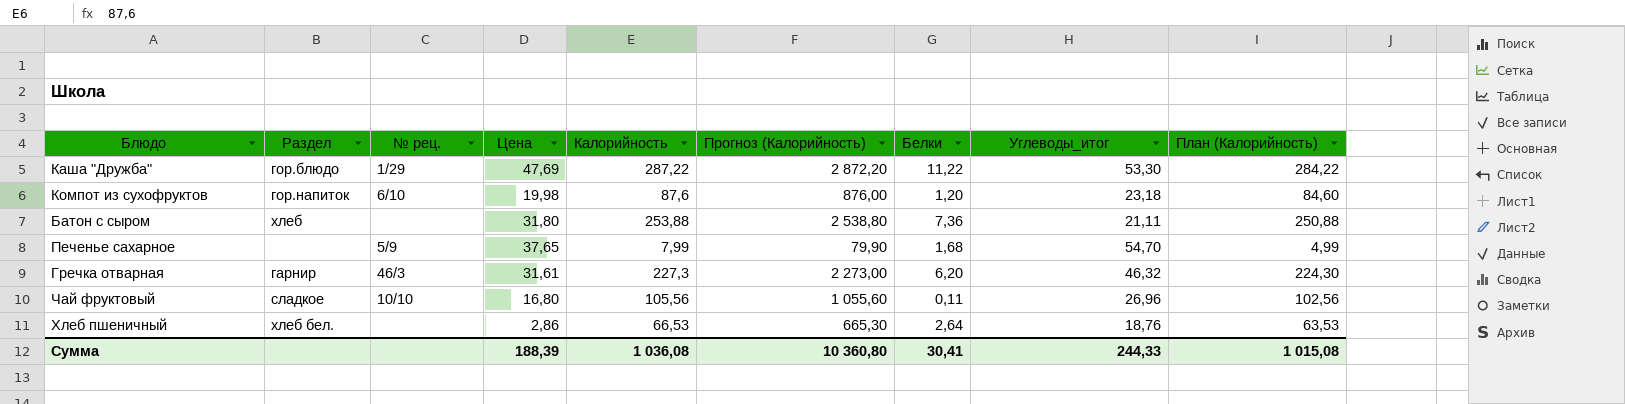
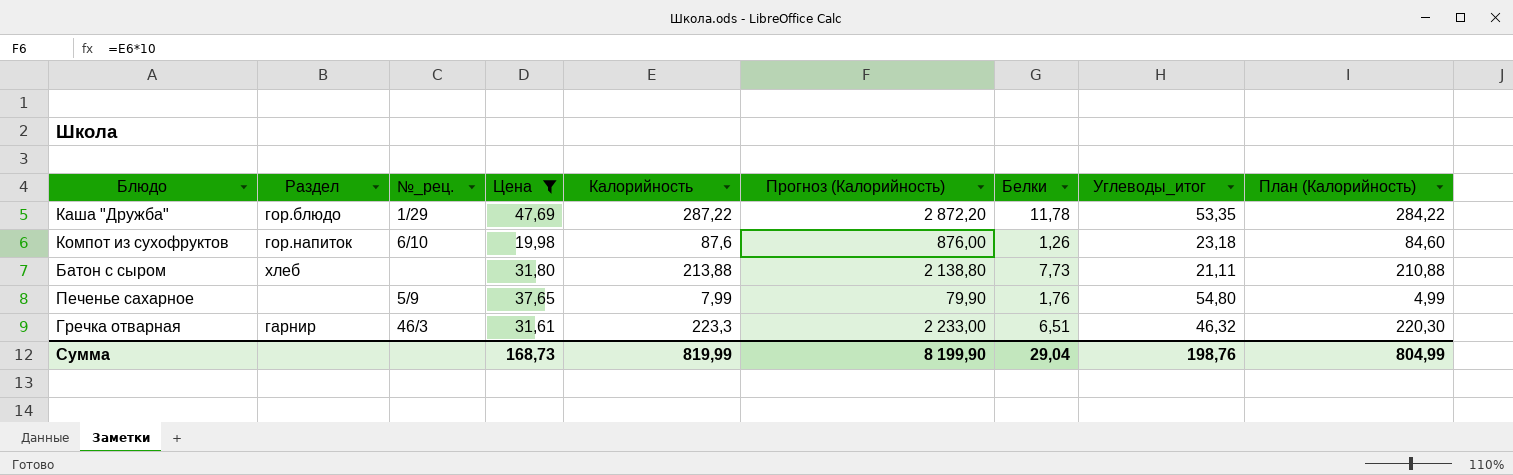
filter: none -> Цена >= 19,98
column name: № рец. -> №_рец.
Каша "Дружба" | Белки: 11,22 -> 11,78
Каша "Дружба" | Углеводы_итог: 53,30 -> 53,35
Компот из сухофруктов | Белки: 1,20 -> 1,26
Батон с сыром | Калорийность: 253,88 -> 213,88
Батон с сыром | Прогноз (Калорийность): 2 538,80 -> 2 138,80
Батон с сыром | Белки: 7,36 -> 7,73
Батон с сыром | План (Калорийность): 250,88 -> 210,88
Печенье сахарное | Белки: 1,68 -> 1,76
Печенье сахарное | Углеводы_итог: 54,70 -> 54,80
Гречка отварная | Калорийность: 227,3 -> 223,3
Гречка отварная | Прогноз (Калорийность): 2 273,00 -> 2 233,00
Гречка отварная | Белки: 6,20 -> 6,51
Гречка отварная | План (Калорийность): 224,30 -> 220,30
Сумма | Цена: 188,39 -> 168,73
Сумма | Калорийность: 1 036,08 -> 819,99
Сумма | Прогноз (Калорийность): 10 360,80 -> 8 199,90
Сумма | Белки: 30,41 -> 29,04
Сумма | Углеводы_итог: 244,33 -> 198,76
Сумма | План (Калорийность): 1 015,08 -> 804,99

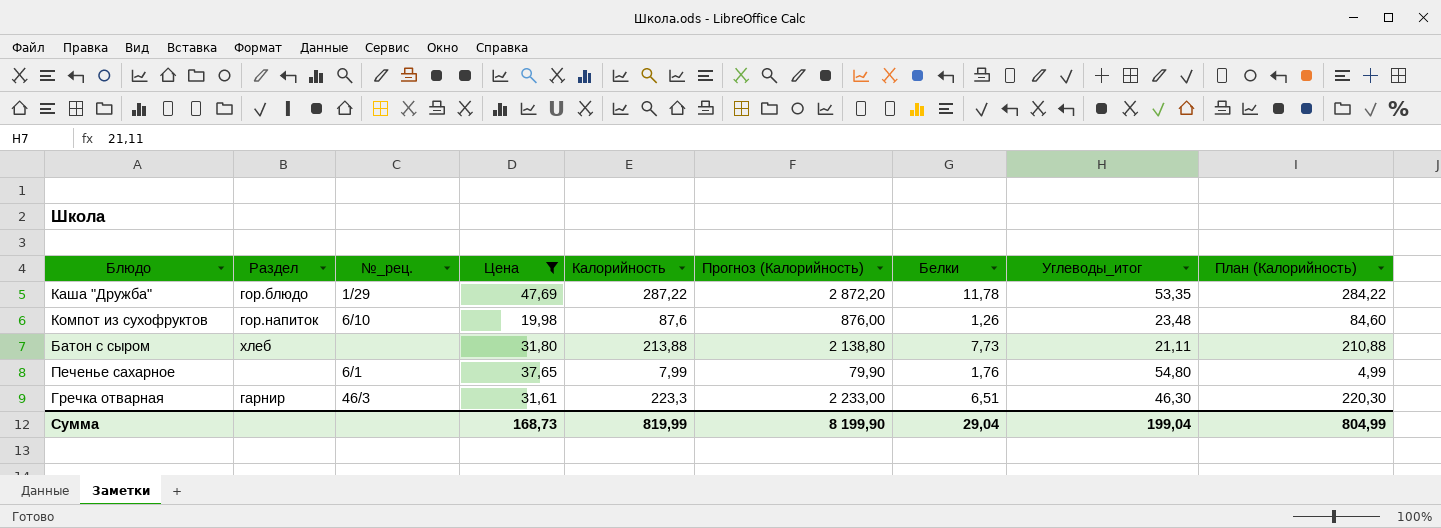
Компот из сухофруктов | Углеводы_итог: 23,18 -> 23,48
Печенье сахарное | №_рец.: 5/9 -> 6/1
Гречка отварная | Углеводы_итог: 46,32 -> 46,30
Сумма | Углеводы_итог: 198,76 -> 199,04

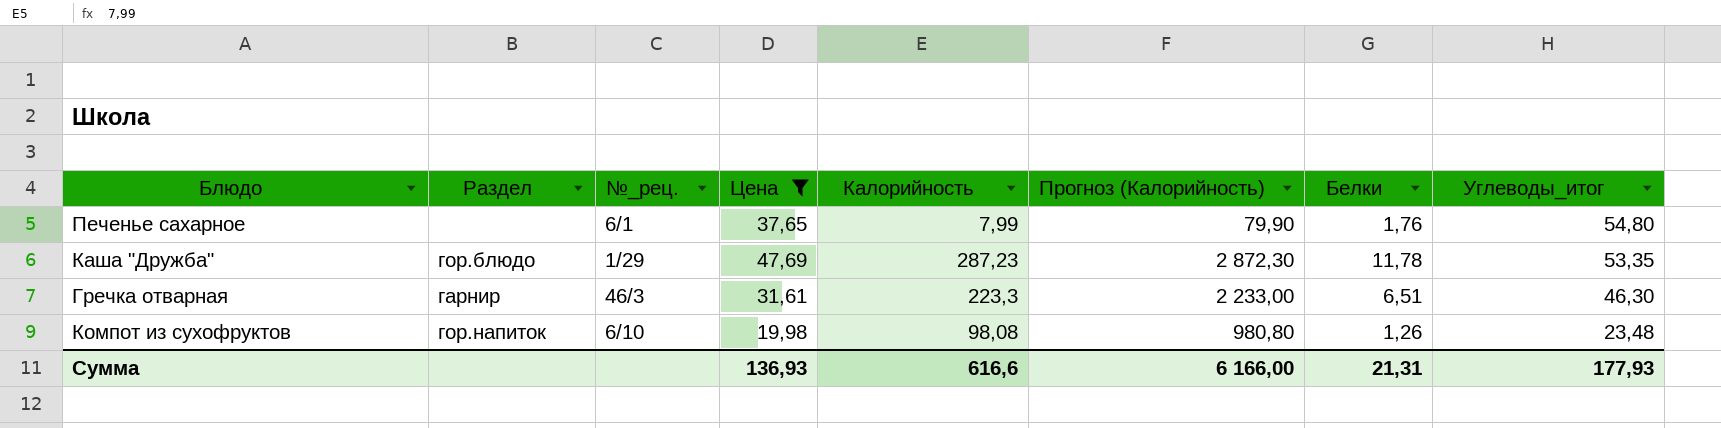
row order: none -> Углеводы_итог descending
column План (Калорийность) | formula: [Калорийность] - 3 -> none
row Батон с сыром: хлеб | none | 31,80 | 213,88 | 2 138,80 | 7,73 | 21,11 | 210,88 -> none
Каша "Дружба" | Калорийность: 287,22 -> 287,23
Каша "Дружба" | Прогноз (Калорийность): 2 872,20 -> 2 872,30
Компот из сухофруктов | Калорийность: 87,6 -> 98,08
Компот из сухофруктов | Прогноз (Калорийность): 876,00 -> 980,80
Сумма | Цена: 168,73 -> 136,93
Сумма | Калорийность: 819,99 -> 616,6
Сумма | Прогноз (Калорийность): 8 199,90 -> 6 166,00
Сумма | Белки: 29,04 -> 21,31
Сумма | Углеводы_итог: 199,04 -> 177,93

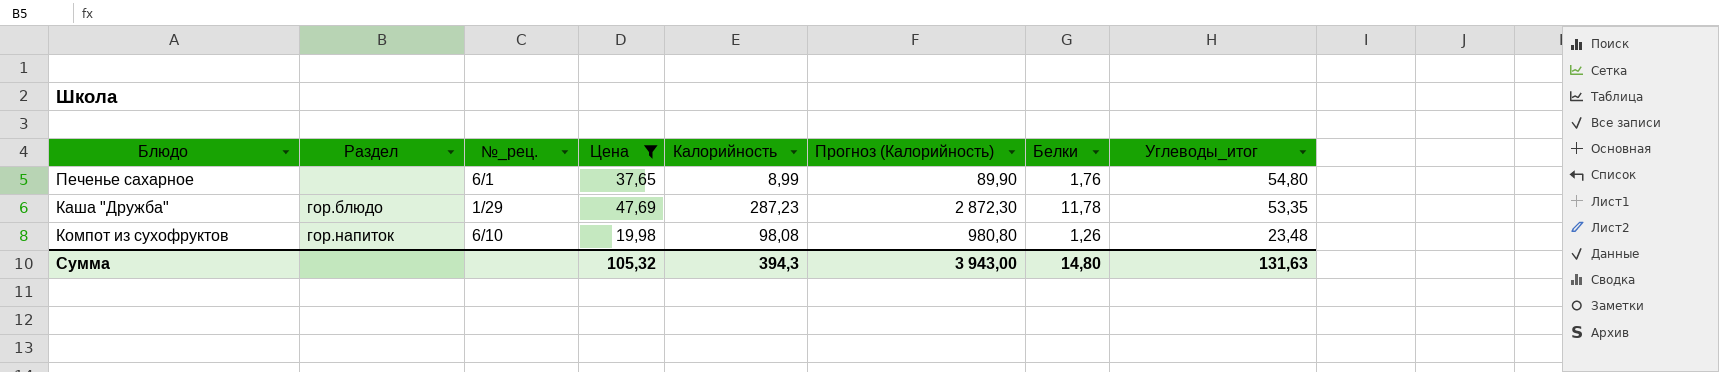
row Гречка отварная: гарнир | 46/3 | 31,61 | 223,3 | 2 233,00 | 6,51 | 46,30 -> none
Печенье сахарное | Калорийность: 7,99 -> 8,99
Печенье сахарное | Прогноз (Калорийность): 79,90 -> 89,90
Сумма | Цена: 136,93 -> 105,32
Сумма | Калорийность: 616,6 -> 394,3
Сумма | Прогноз (Калорийность): 6 166,00 -> 3 943,00
Сумма | Белки: 21,31 -> 14,80
Сумма | Углеводы_итог: 177,93 -> 131,63

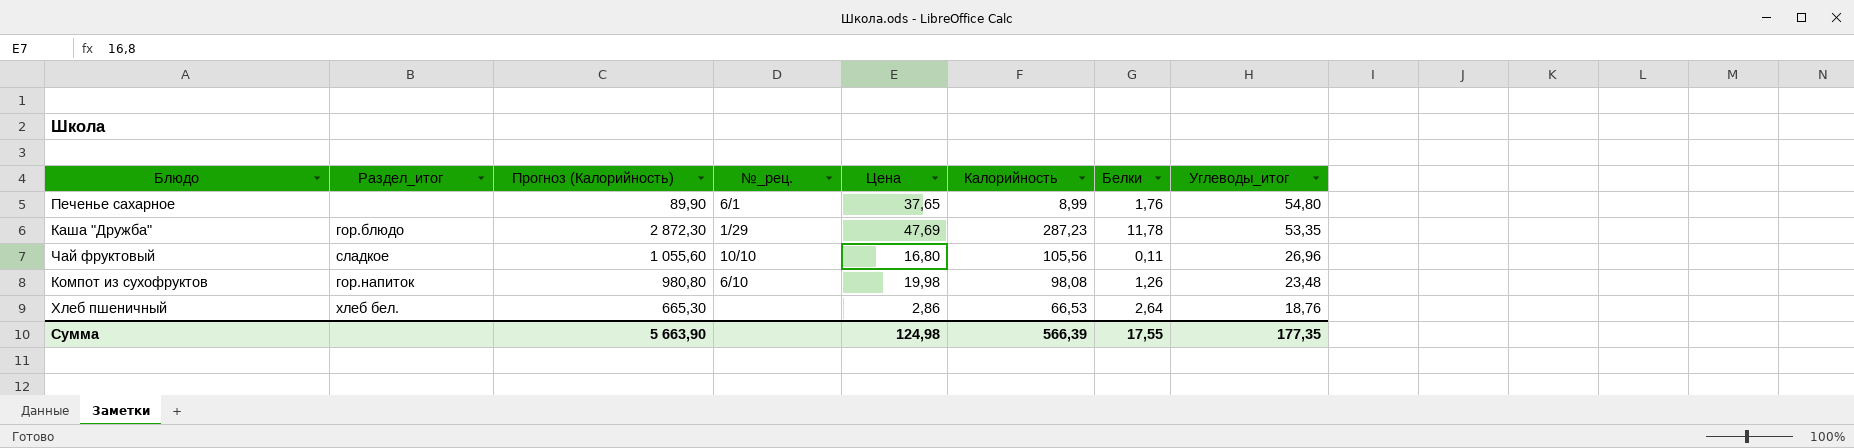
filter: Цена >= 19,98 -> none
column name: Раздел -> Раздел_итог
column Прогноз (Калорийность) | position: 6 -> 3
Сумма | Прогноз (Калорийность): 3 943,00 -> 5 663,90
Сумма | Цена: 105,32 -> 124,98
Сумма | Калорийность: 394,3 -> 566,39
Сумма | Белки: 14,80 -> 17,55
Сумма | Углеводы_итог: 131,63 -> 177,35

